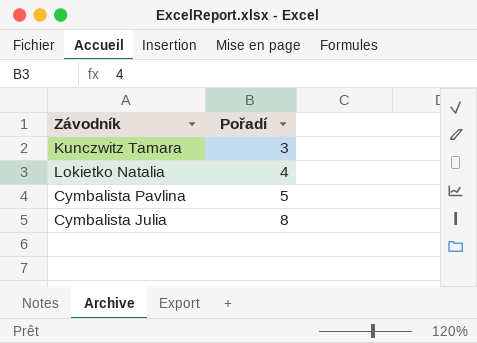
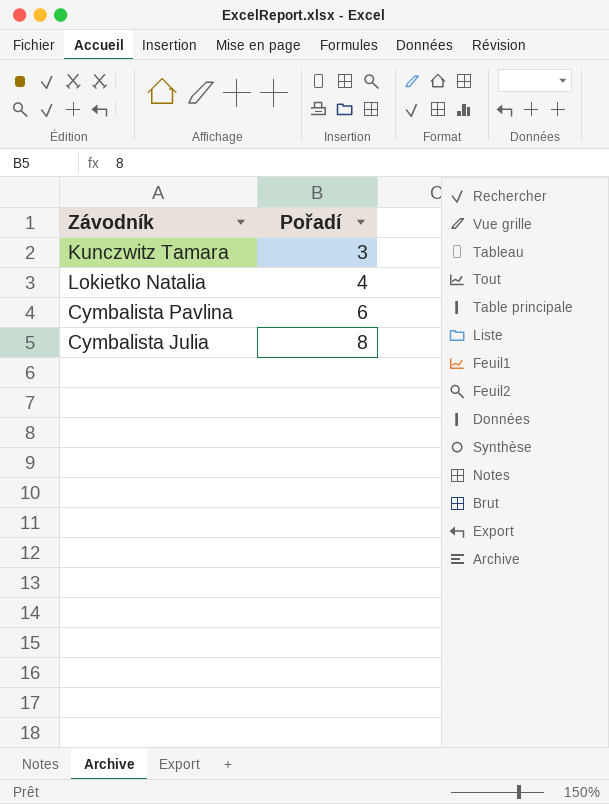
Cymbalista Pavlina | Pořadí: 5 -> 6

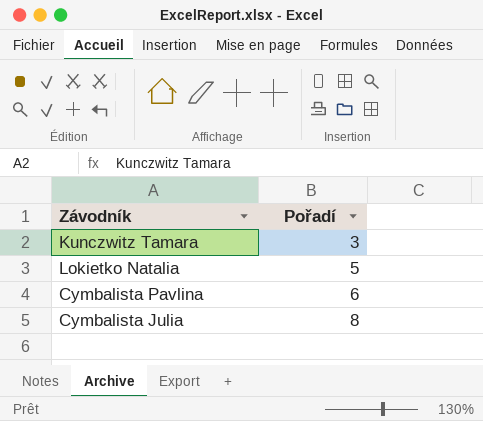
Lokietko Natalia | Pořadí: 4 -> 5

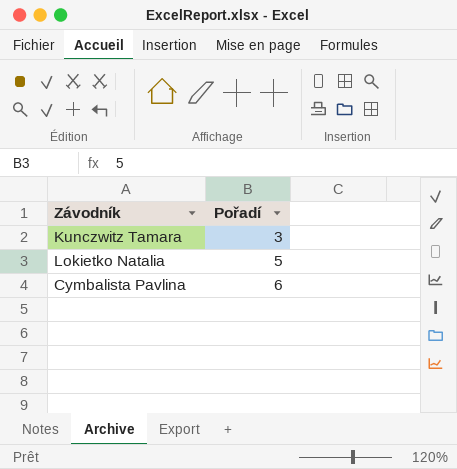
row Cymbalista Julia: 8 -> none

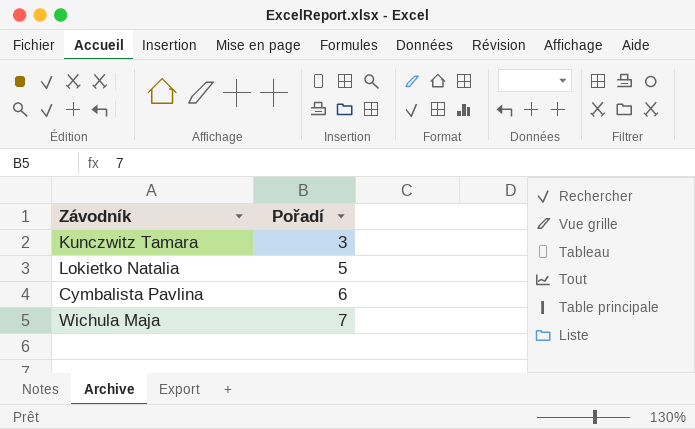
row Wichula Maja: none -> 7

